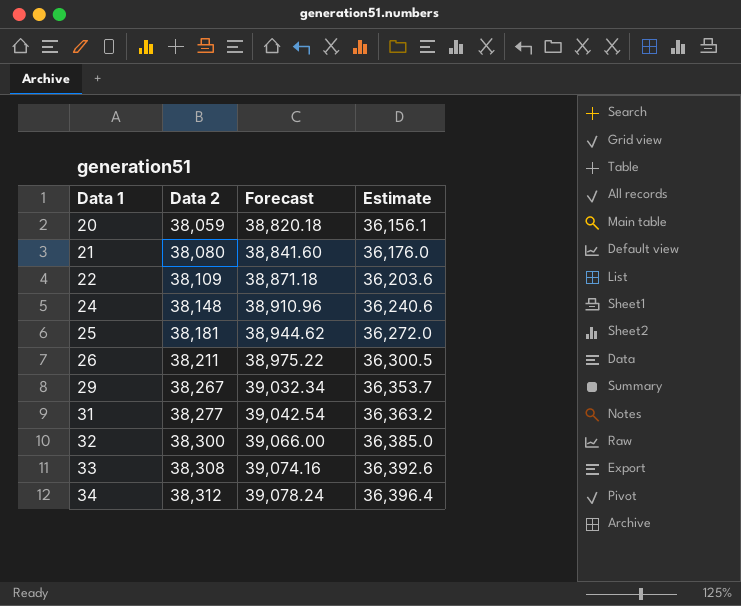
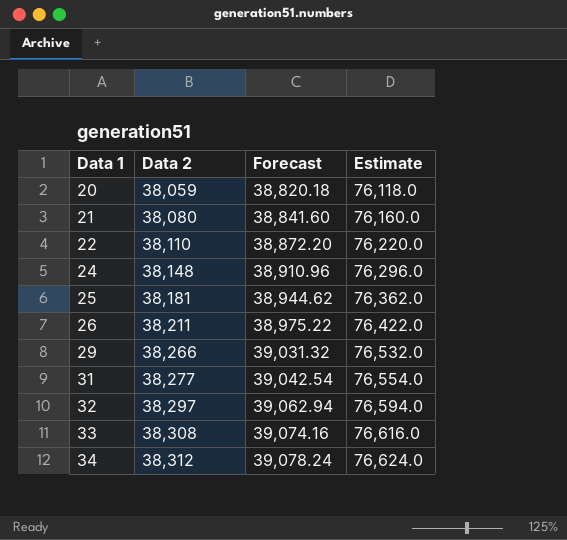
column Estimate | formula: [Data 2] * 0.95 -> [Data 2] * 2
22 | Data 2: 38,109 -> 38,110
22 | Forecast: 38,871.18 -> 38,872.20
29 | Data 2: 38,267 -> 38,266
29 | Forecast: 39,032.34 -> 39,031.32
32 | Data 2: 38,300 -> 38,297
32 | Forecast: 39,066.00 -> 39,062.94

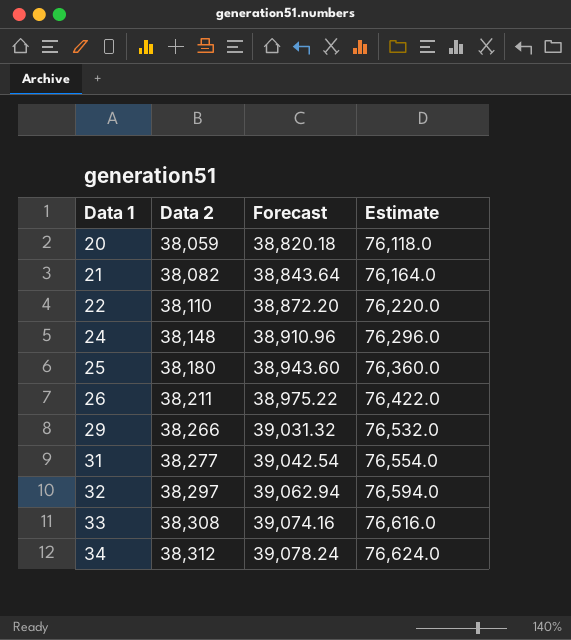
21 | Data 2: 38,080 -> 38,082
21 | Forecast: 38,841.60 -> 38,843.64
21 | Estimate: 76,160.0 -> 76,164.0
25 | Data 2: 38,181 -> 38,180
25 | Forecast: 38,944.62 -> 38,943.60
25 | Estimate: 76,362.0 -> 76,360.0

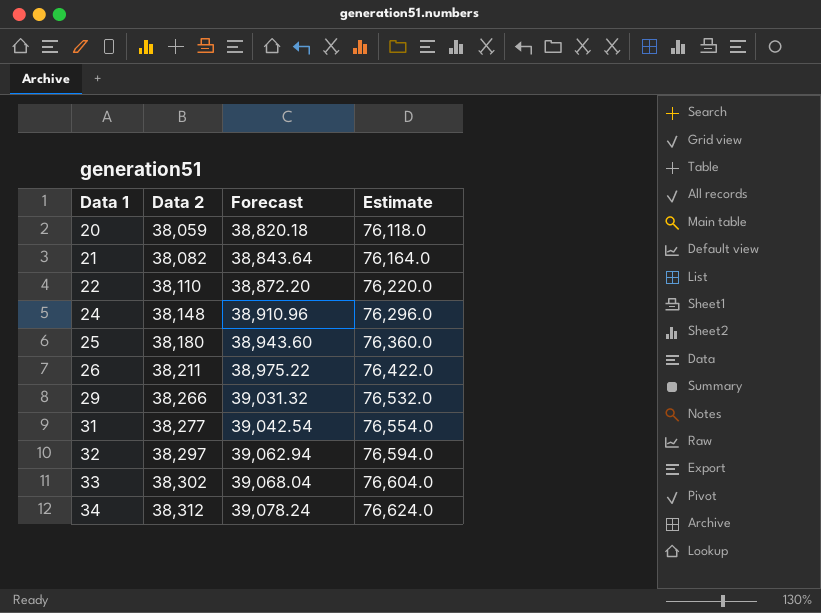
33 | Data 2: 38,308 -> 38,302
33 | Forecast: 39,074.16 -> 39,068.04
33 | Estimate: 76,616.0 -> 76,604.0

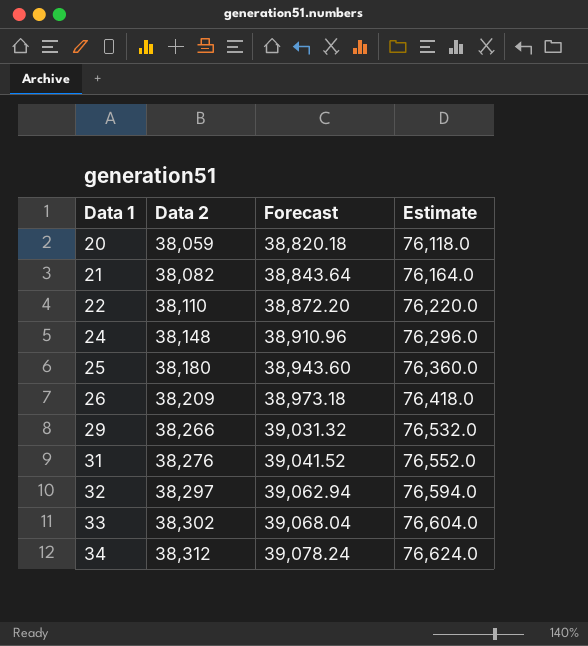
26 | Data 2: 38,211 -> 38,209
26 | Forecast: 38,975.22 -> 38,973.18
26 | Estimate: 76,422.0 -> 76,418.0
31 | Data 2: 38,277 -> 38,276
31 | Forecast: 39,042.54 -> 39,041.52
31 | Estimate: 76,554.0 -> 76,552.0

